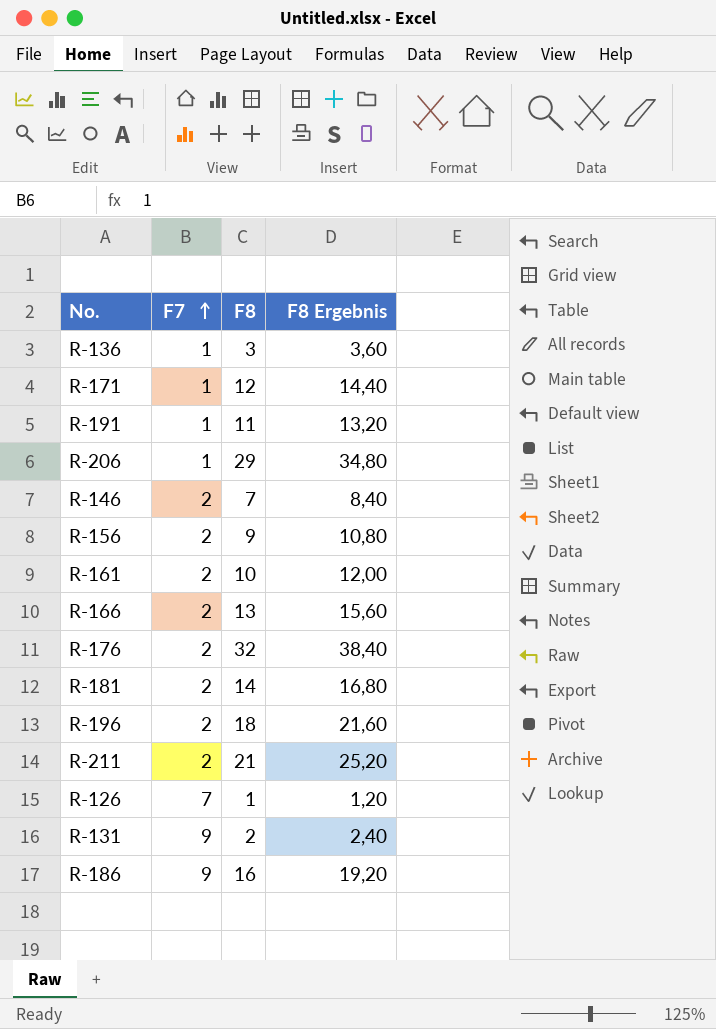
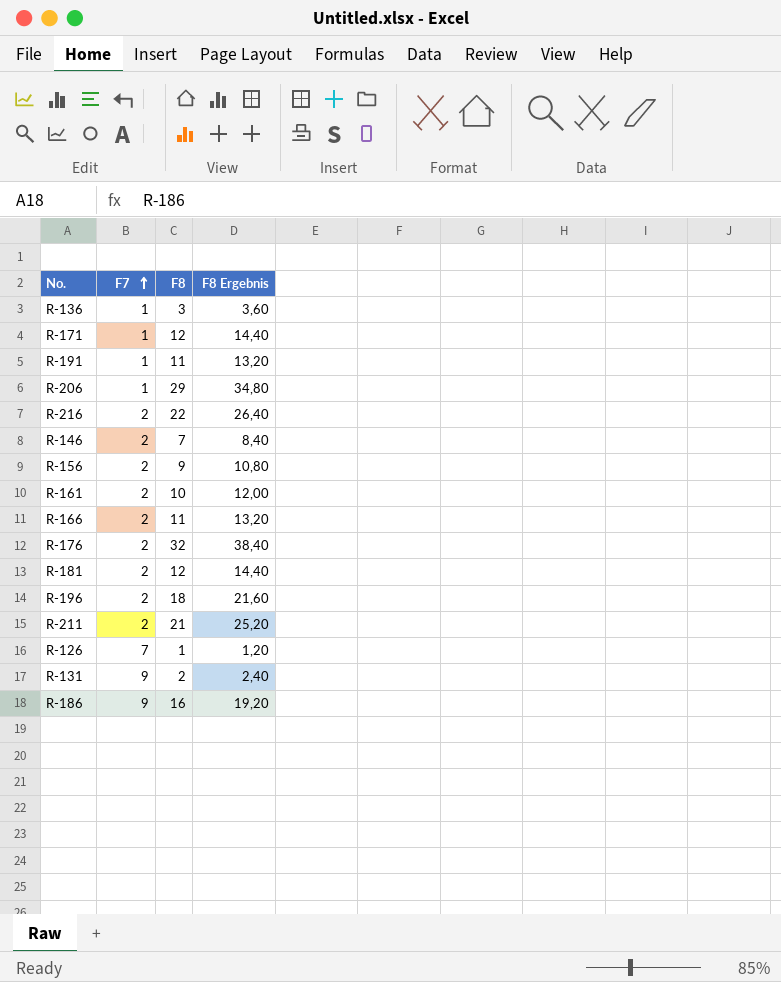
row R-216: none -> 2 | 22 | 26,40
R-166 | F8: 13 -> 11
R-166 | F8 Ergebnis: 15,60 -> 13,20
R-181 | F8: 14 -> 12
R-181 | F8 Ergebnis: 16,80 -> 14,40

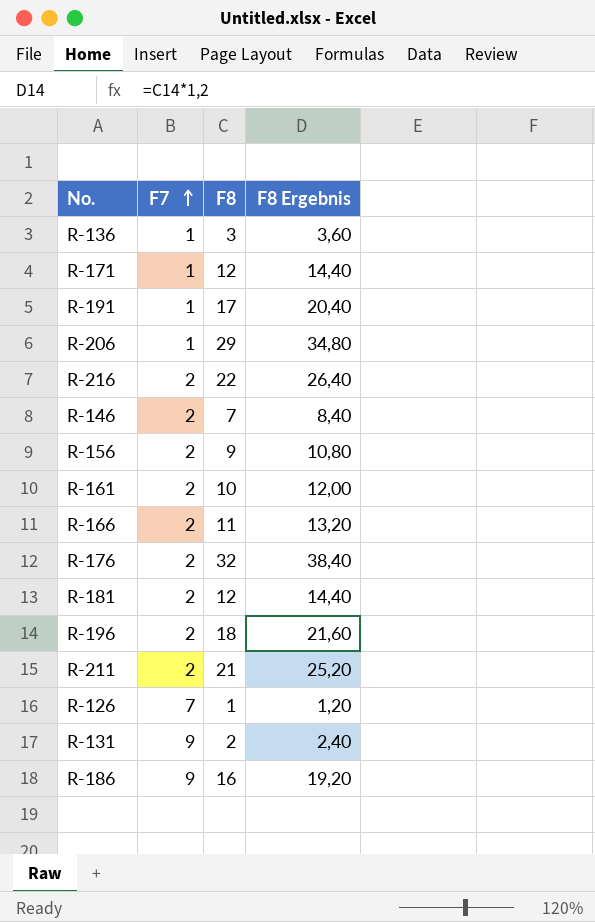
R-191 | F8: 11 -> 17
R-191 | F8 Ergebnis: 13,20 -> 20,40

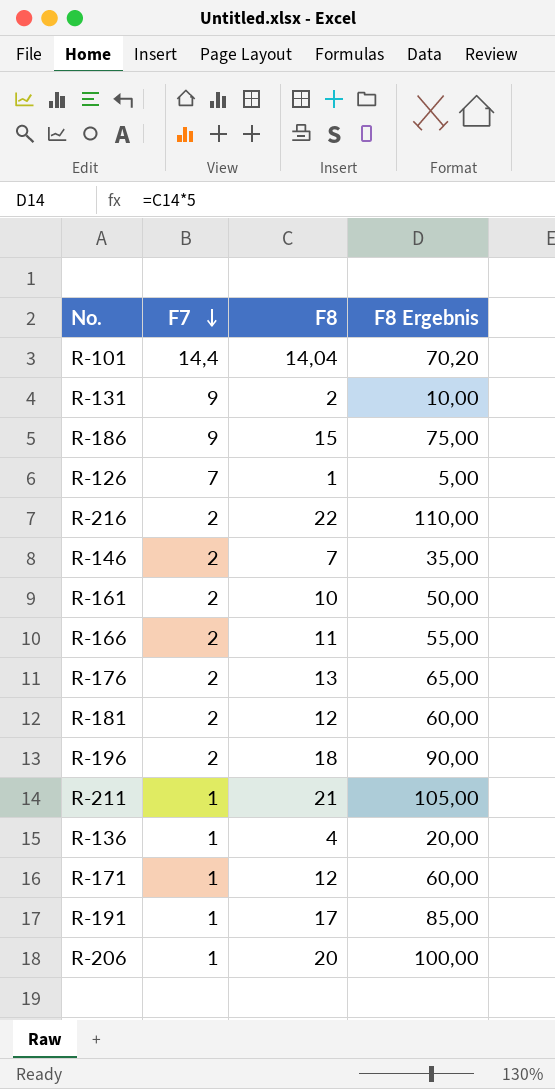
row order: F7 ascending -> F7 descending
column F8 Ergebnis | formula: [F8] * 1,2 -> [F8] * 5
row R-156: 2 | 9 | 10,80 -> none
row R-101: none -> 14,4 | 14,04 | 70,20
R-186 | F8: 16 -> 15
R-176 | F8: 32 -> 13
R-211 | F7: 2 -> 1
R-136 | F8: 3 -> 4
R-206 | F8: 29 -> 20

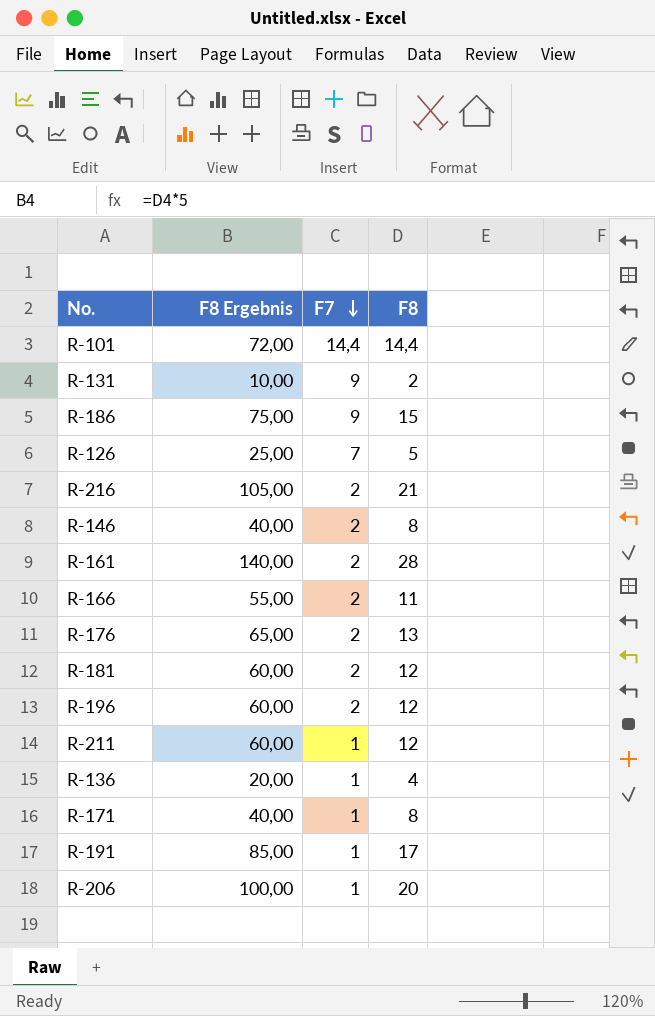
column F8 Ergebnis | position: 4 -> 2
R-101 | F8 Ergebnis: 70,20 -> 72,00
R-101 | F8: 14,04 -> 14,4
R-126 | F8 Ergebnis: 5,00 -> 25,00
R-126 | F8: 1 -> 5
R-216 | F8 Ergebnis: 110,00 -> 105,00
R-216 | F8: 22 -> 21
R-146 | F8 Ergebnis: 35,00 -> 40,00
R-146 | F8: 7 -> 8
R-161 | F8 Ergebnis: 50,00 -> 140,00
R-161 | F8: 10 -> 28
R-196 | F8 Ergebnis: 90,00 -> 60,00
R-196 | F8: 18 -> 12
R-211 | F8 Ergebnis: 105,00 -> 60,00
R-211 | F8: 21 -> 12
R-171 | F8 Ergebnis: 60,00 -> 40,00
R-171 | F8: 12 -> 8

